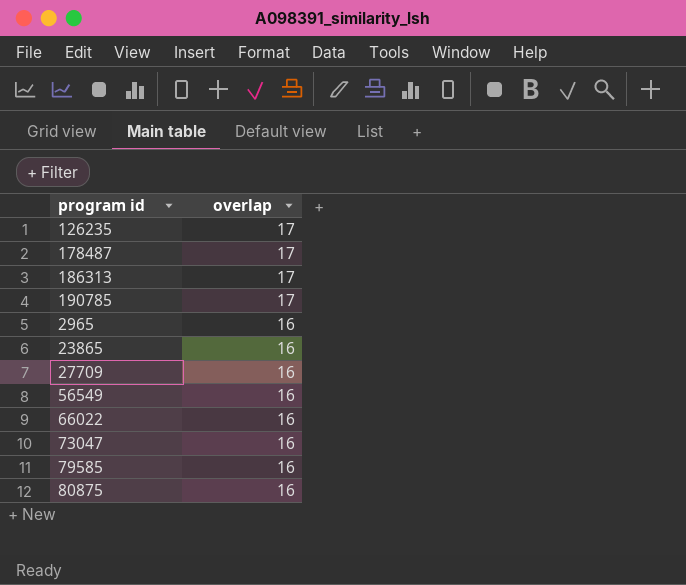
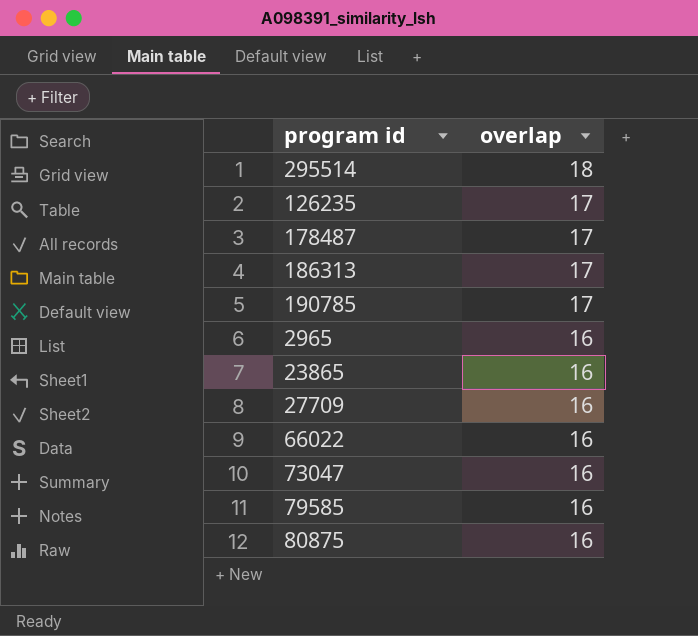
row 56549: 16 -> none
row 295514: none -> 18

